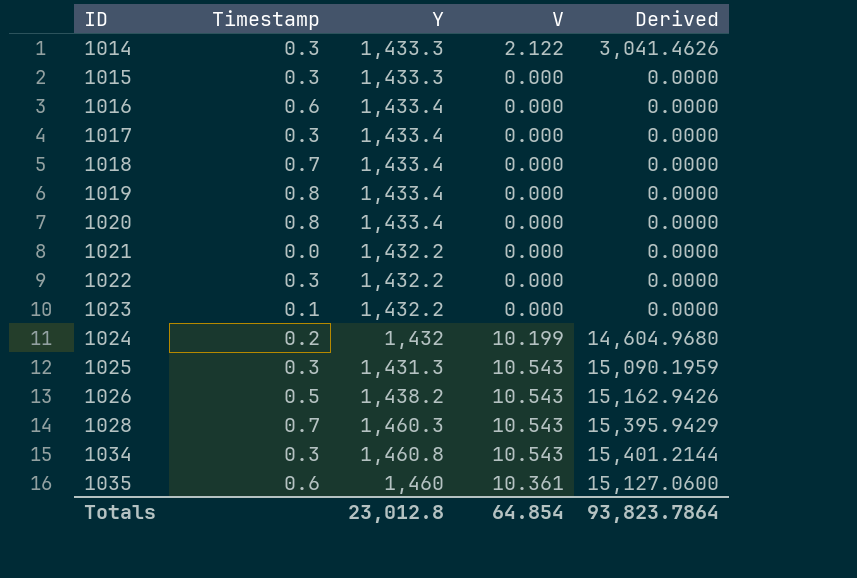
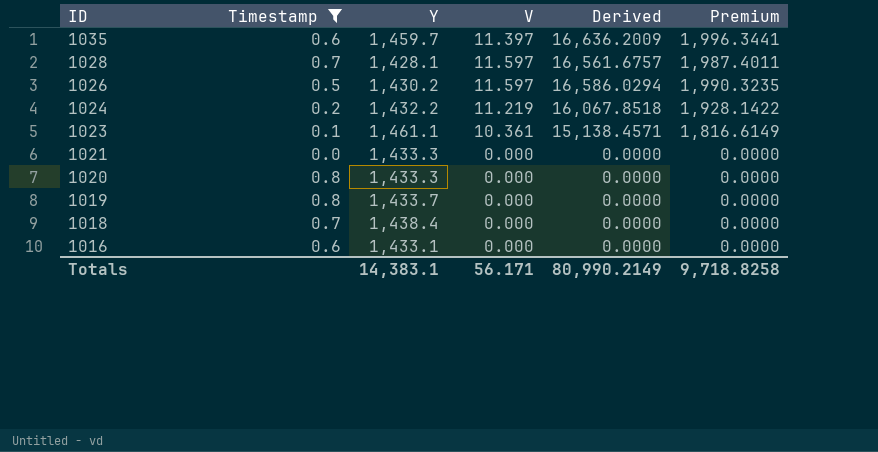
filter: none -> Timestamp != 0.3
row order: ID ascending -> ID descending
column Premium | formula: none -> [Derived] * 0.12
1035 | Y: 1,460 -> 1,459.7
1035 | V: 10.361 -> 11.397
1035 | Derived: 15,127.0600 -> 16,636.2009
1028 | Y: 1,460.3 -> 1,428.1
1028 | V: 10.543 -> 11.597
1028 | Derived: 15,395.9429 -> 16,561.6757
1026 | Y: 1,438.2 -> 1,430.2
1026 | V: 10.543 -> 11.597
1026 | Derived: 15,162.9426 -> 16,586.0294
1024 | Y: 1,432 -> 1,432.2
1024 | V: 10.199 -> 11.219
1024 | Derived: 14,604.9680 -> 16,067.8518
1023 | Y: 1,432.2 -> 1,461.1
1023 | V: 0.000 -> 10.361
1023 | Derived: 0.0000 -> 15,138.4571
1021 | Y: 1,432.2 -> 1,433.3
1020 | Y: 1,433.4 -> 1,433.3
1019 | Y: 1,433.4 -> 1,433.7
1018 | Y: 1,433.4 -> 1,438.4
1016 | Y: 1,433.4 -> 1,433.1
Totals | Y: 23,012.8 -> 14,383.1
Totals | V: 64.854 -> 56.171
Totals | Derived: 93,823.7864 -> 80,990.2149

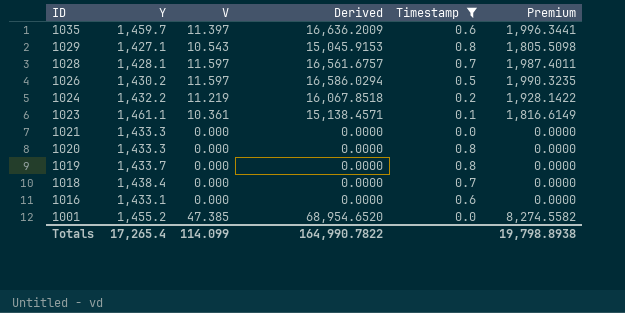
column Timestamp | position: 2 -> 5
row 1029: none -> 1,427.1 | 10.543 | 15,045.9153 | 0.8 | 1,805.5098
row 1001: none -> 1,455.2 | 47.385 | 68,954.6520 | 0.0 | 8,274.5582
Totals | Y: 14,383.1 -> 17,265.4
Totals | V: 56.171 -> 114.099
Totals | Derived: 80,990.2149 -> 164,990.7822
Totals | Premium: 9,718.8258 -> 19,798.8938

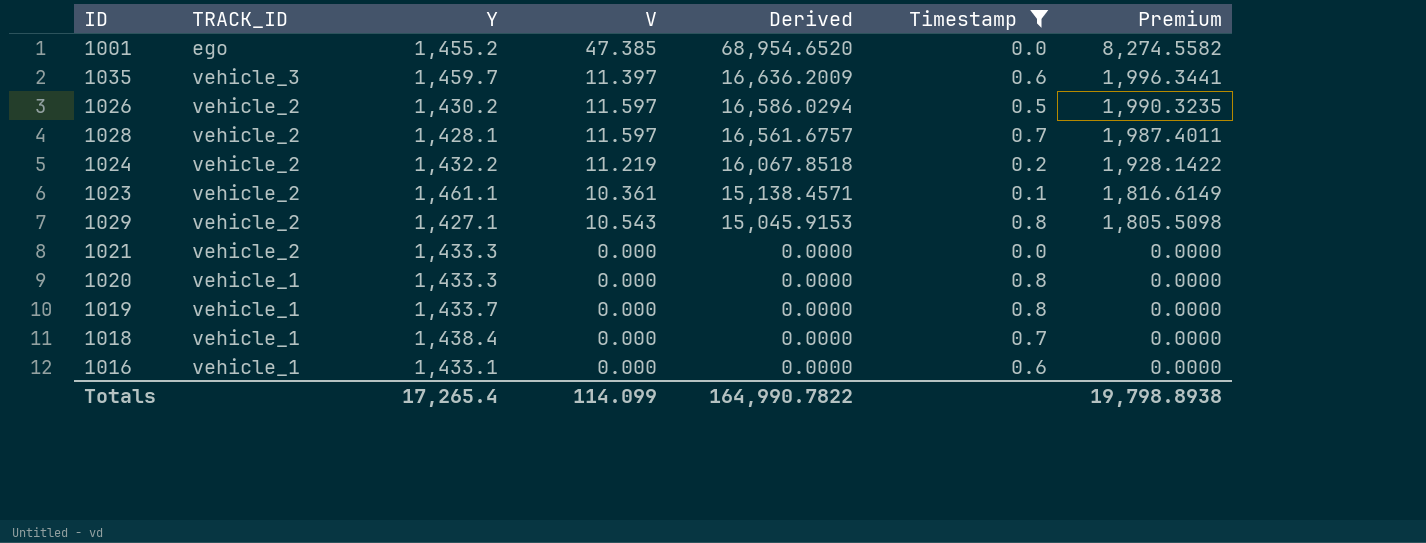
row order: ID descending -> Derived descending
column TRACK_ID | position: none -> 2

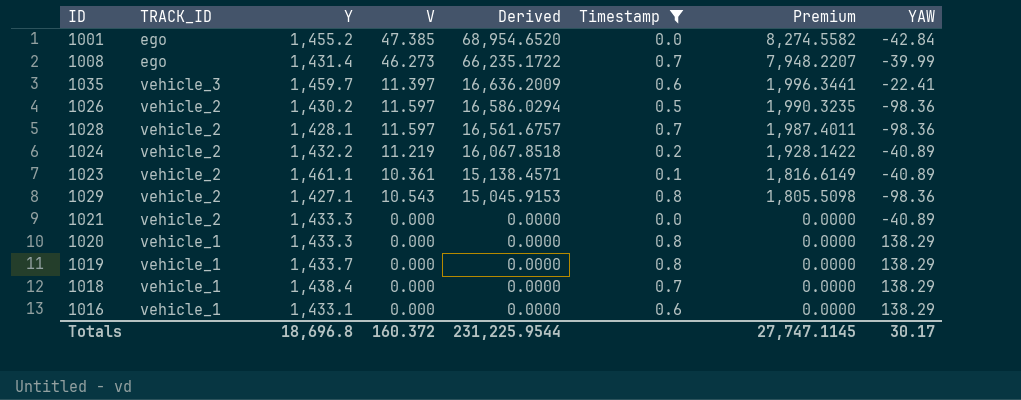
column YAW | position: none -> 8
row 1008: none -> ego | 1,431.4 | 46.273 | 66,235.1722 | 0.7 | 7,948.2207 | -39.99
Totals | Y: 17,265.4 -> 18,696.8
Totals | V: 114.099 -> 160.372
Totals | Derived: 164,990.7822 -> 231,225.9544
Totals | Premium: 19,798.8938 -> 27,747.1145

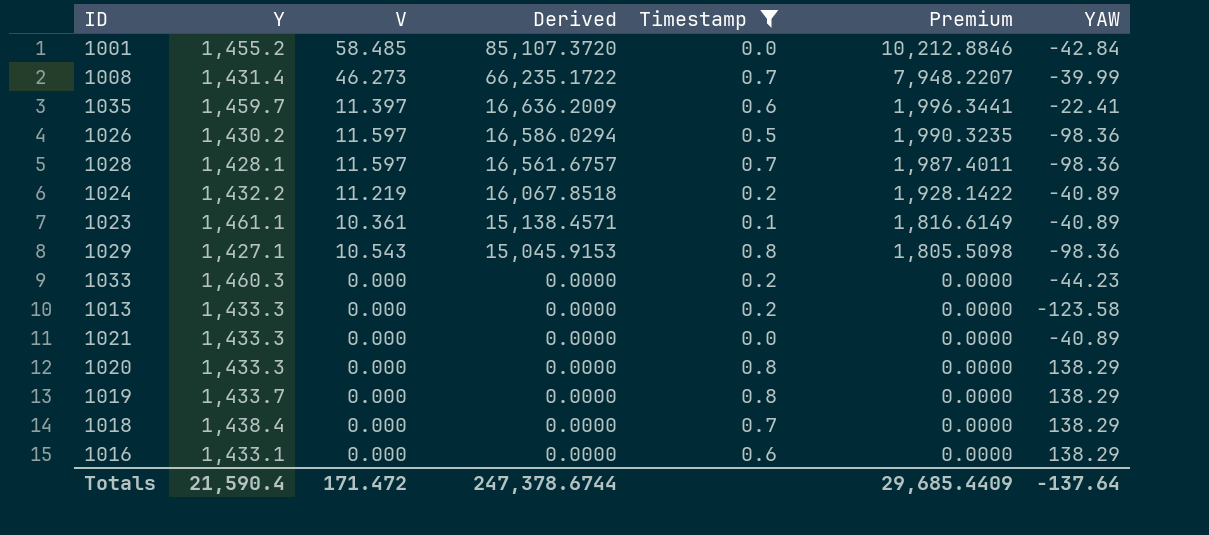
column TRACK_ID | position: 2 -> none
1001 | V: 47.385 -> 58.485
1001 | Derived: 68,954.6520 -> 85,107.3720
1001 | Premium: 8,274.5582 -> 10,212.8846
row 1033: none -> 1,460.3 | 0.000 | 0.0000 | 0.2 | 0.0000 | -44.23
row 1013: none -> 1,433.3 | 0.000 | 0.0000 | 0.2 | 0.0000 | -123.58
Totals | Y: 18,696.8 -> 21,590.4
Totals | V: 160.372 -> 171.472
Totals | Derived: 231,225.9544 -> 247,378.6744
Totals | Premium: 27,747.1145 -> 29,685.4409
Totals | YAW: 30.17 -> -137.64

